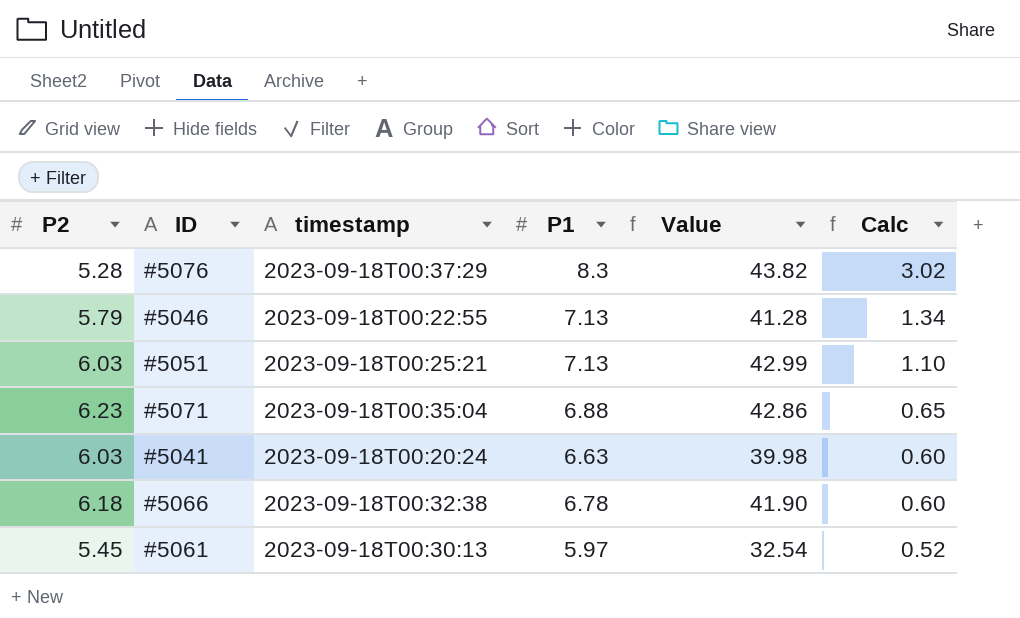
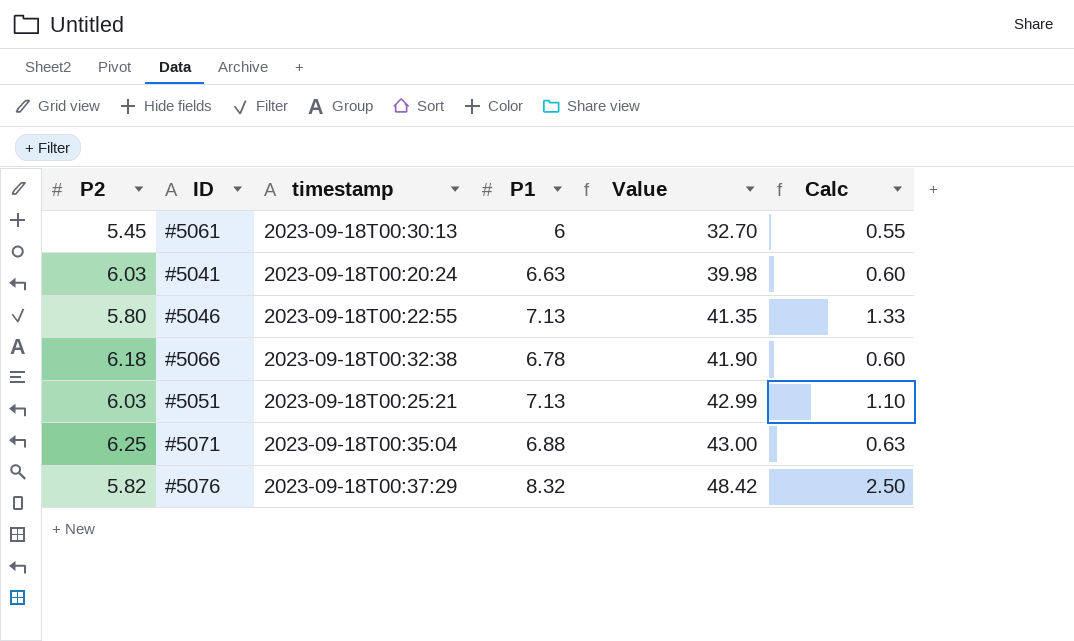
row order: Calc descending -> Value ascending
#5061 | P1: 5.97 -> 6
#5061 | Value: 32.54 -> 32.70
#5061 | Calc: 0.52 -> 0.55
#5046 | P2: 5.79 -> 5.80
#5046 | Value: 41.28 -> 41.35
#5046 | Calc: 1.34 -> 1.33
#5071 | P2: 6.23 -> 6.25
#5071 | Value: 42.86 -> 43.00
#5071 | Calc: 0.65 -> 0.63
#5076 | P2: 5.28 -> 5.82
#5076 | P1: 8.3 -> 8.32
#5076 | Value: 43.82 -> 48.42
#5076 | Calc: 3.02 -> 2.50

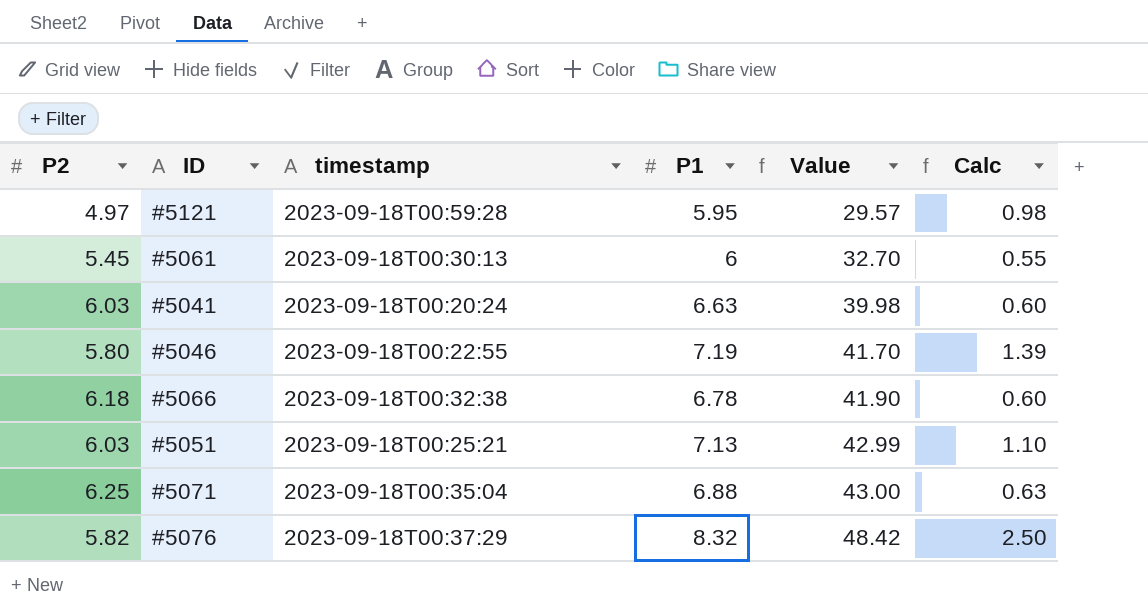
row #5121: none -> 4.97 | 2023-09-18T00:59:28 | 5.95 | 29.57 | 0.98
#5046 | P1: 7.13 -> 7.19
#5046 | Value: 41.35 -> 41.70
#5046 | Calc: 1.33 -> 1.39

